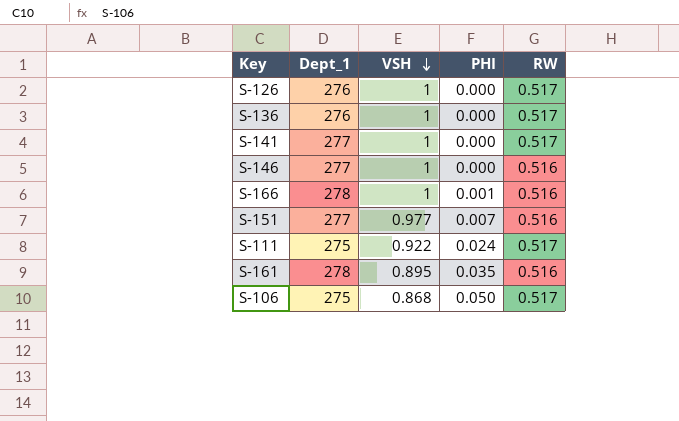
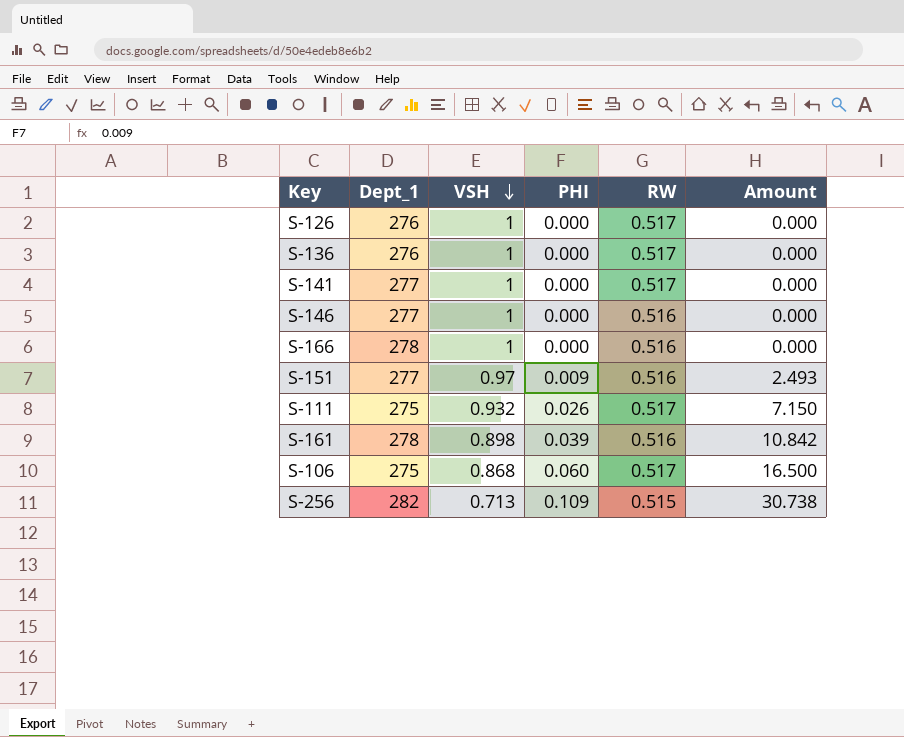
column Amount | formula: none -> [Dept_1] * [PHI]
S-166 | PHI: 0.001 -> 0.000
S-151 | VSH: 0.977 -> 0.97
S-151 | PHI: 0.007 -> 0.009
S-111 | VSH: 0.922 -> 0.932
S-111 | PHI: 0.024 -> 0.026
S-161 | VSH: 0.895 -> 0.898
S-161 | PHI: 0.035 -> 0.039
S-106 | PHI: 0.050 -> 0.060
row S-256: none -> 282 | 0.713 | 0.109 | 0.515 | 30.738

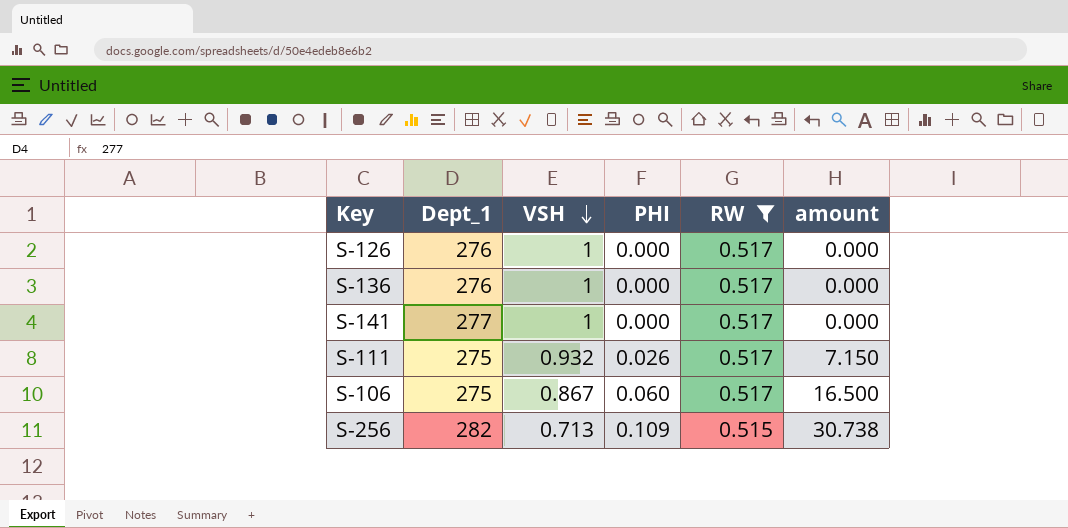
filter: none -> RW != 0.516
column name: Amount -> amount
S-106 | VSH: 0.868 -> 0.867

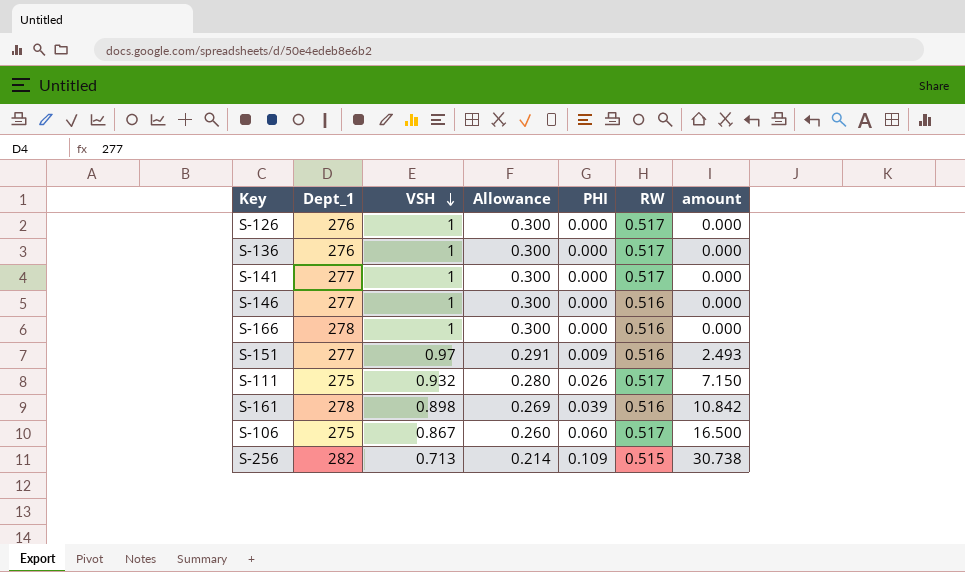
filter: RW != 0.516 -> none
column Allowance | formula: none -> [VSH] * 0.3

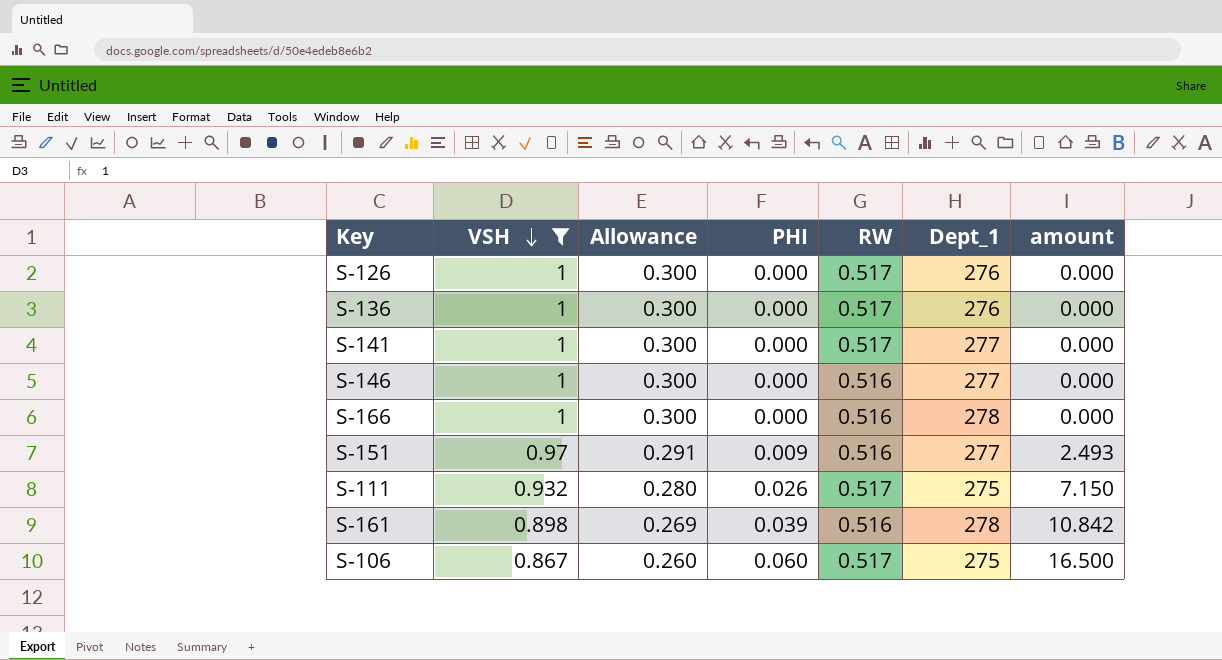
filter: none -> VSH != 0.713
column Dept_1 | position: 2 -> 6

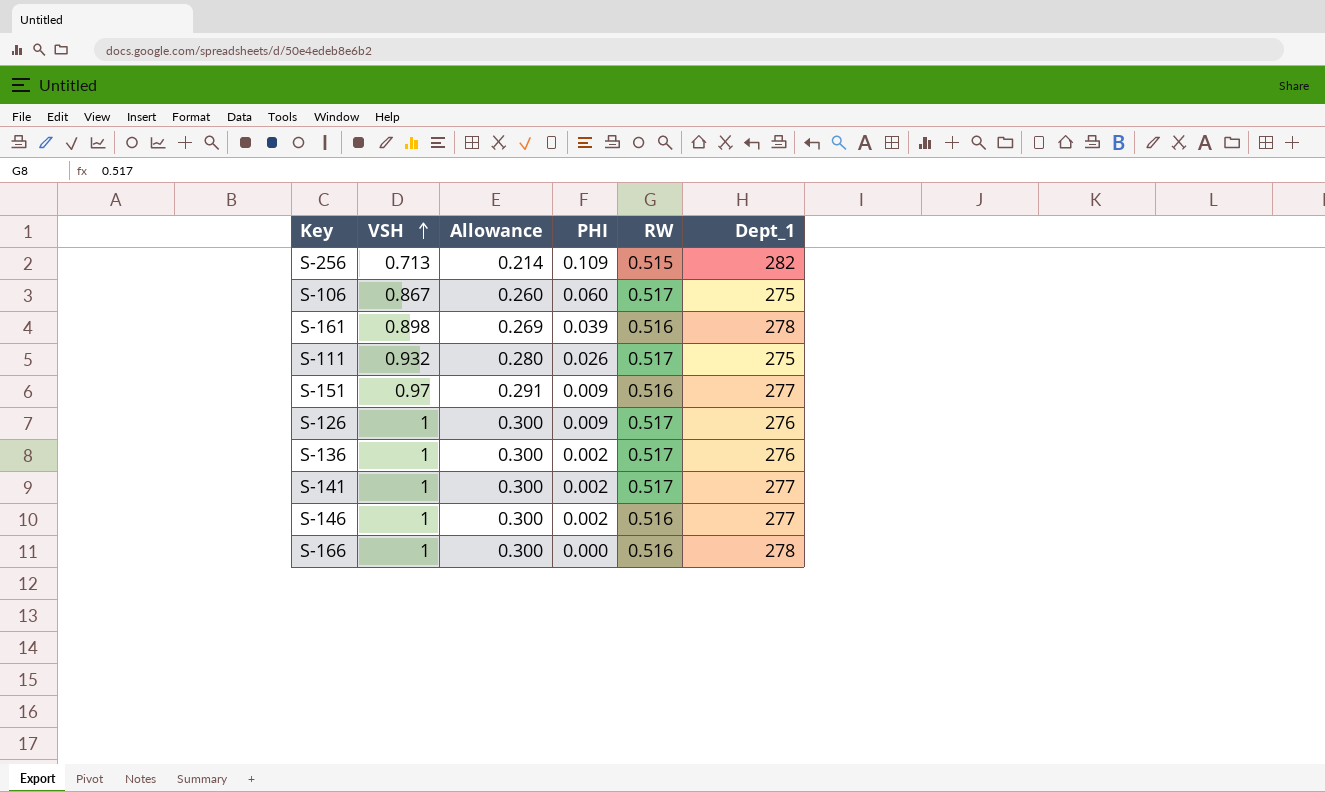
filter: VSH != 0.713 -> none
row order: VSH descending -> VSH ascending
column amount | formula: [PHI] * [Dept_1] -> none
S-126 | PHI: 0.000 -> 0.009
S-136 | PHI: 0.000 -> 0.002
S-141 | PHI: 0.000 -> 0.002
S-146 | PHI: 0.000 -> 0.002

